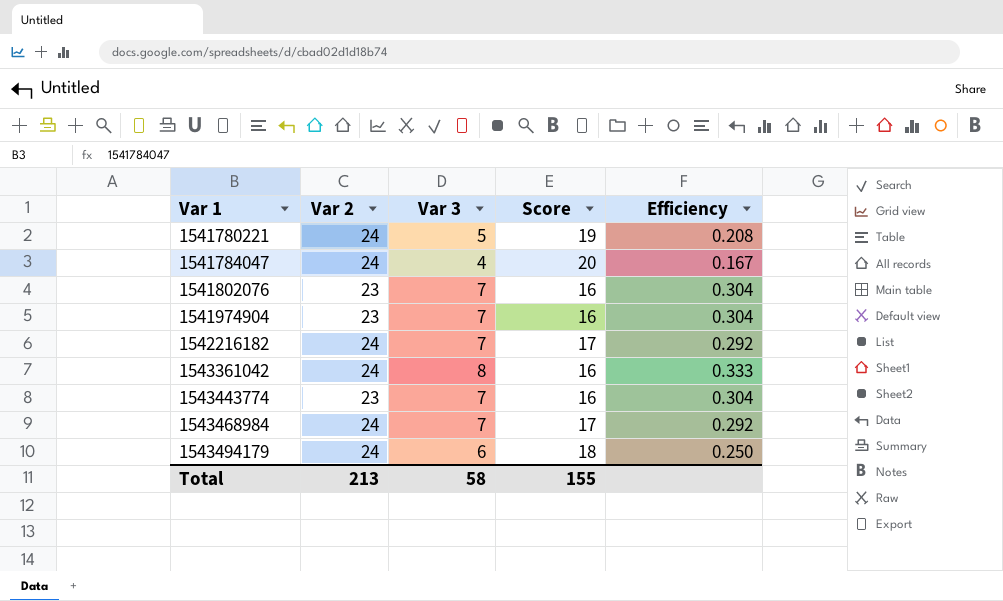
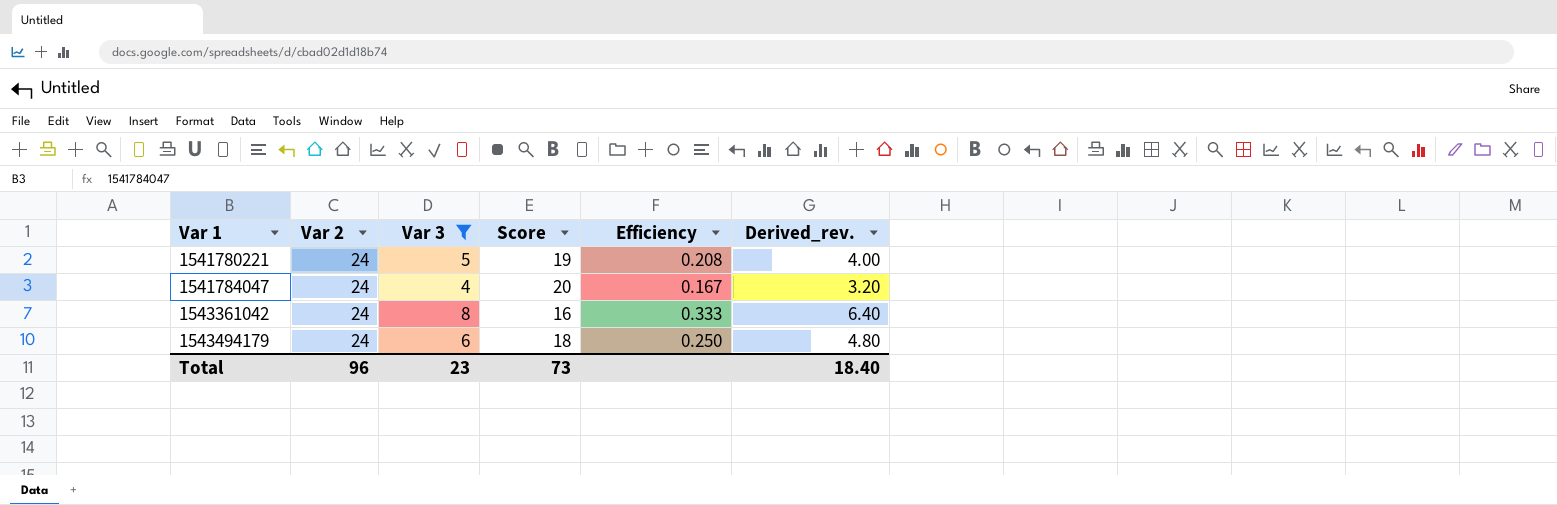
filter: none -> Var 3 != 7
column Derived_rev. | formula: none -> [Var 3] * 0.8
Total | Var 2: 213 -> 96
Total | Var 3: 58 -> 23
Total | Score: 155 -> 73

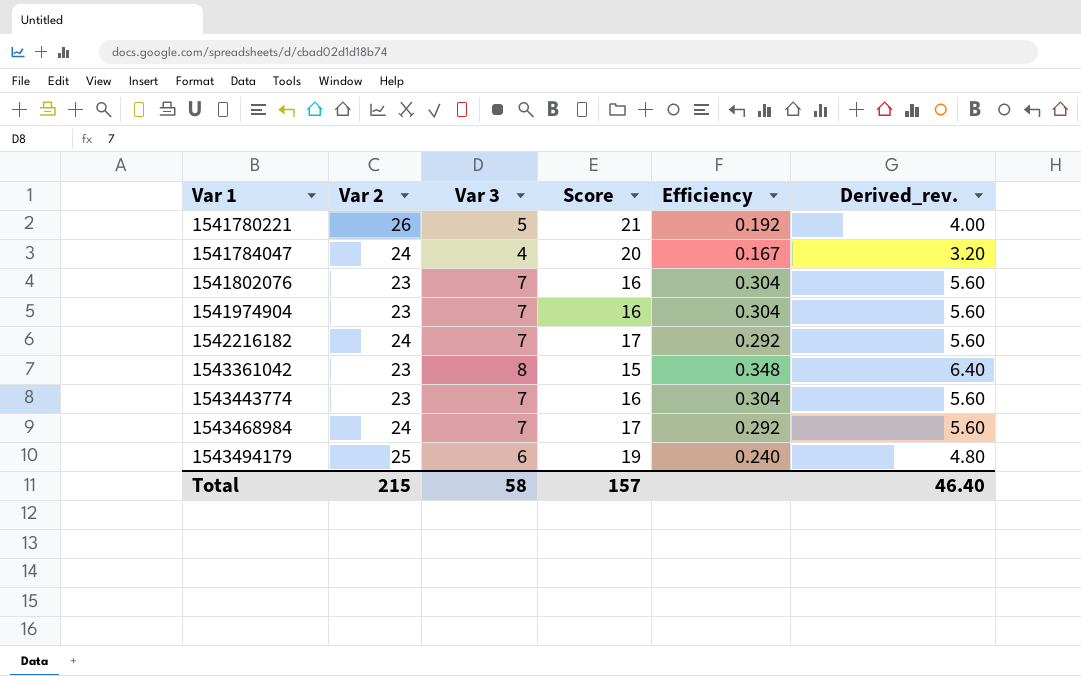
filter: Var 3 != 7 -> none
1541780221 | Var 2: 24 -> 26
1541780221 | Score: 19 -> 21
1541780221 | Efficiency: 0.208 -> 0.192
1543361042 | Var 2: 24 -> 23
1543361042 | Score: 16 -> 15
1543361042 | Efficiency: 0.333 -> 0.348
1543494179 | Var 2: 24 -> 25
1543494179 | Score: 18 -> 19
1543494179 | Efficiency: 0.250 -> 0.240
Total | Var 2: 96 -> 215
Total | Var 3: 23 -> 58
Total | Score: 73 -> 157
Total | Derived_rev.: 18.40 -> 46.40

